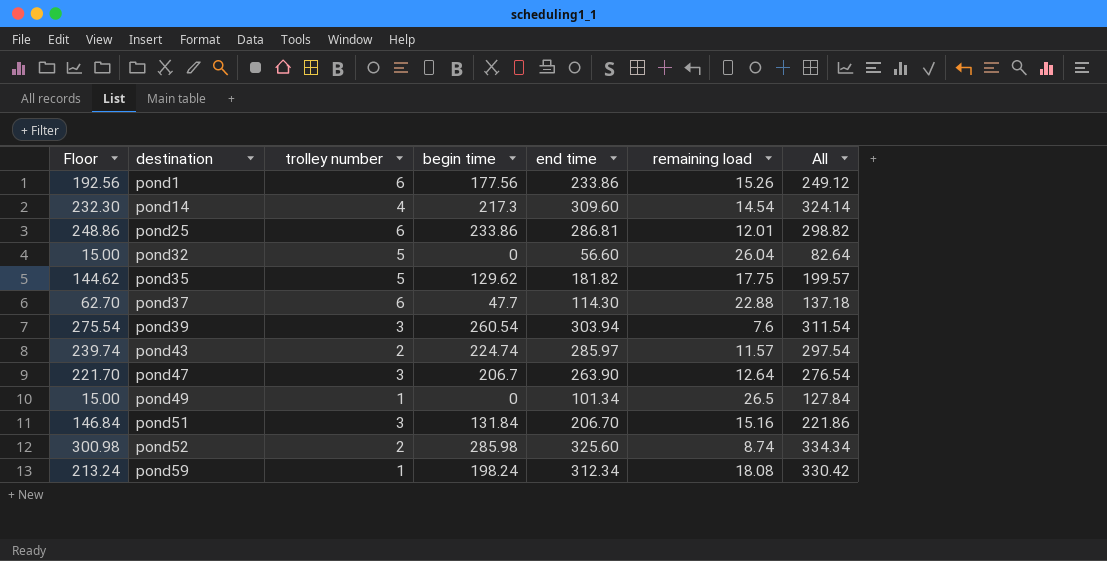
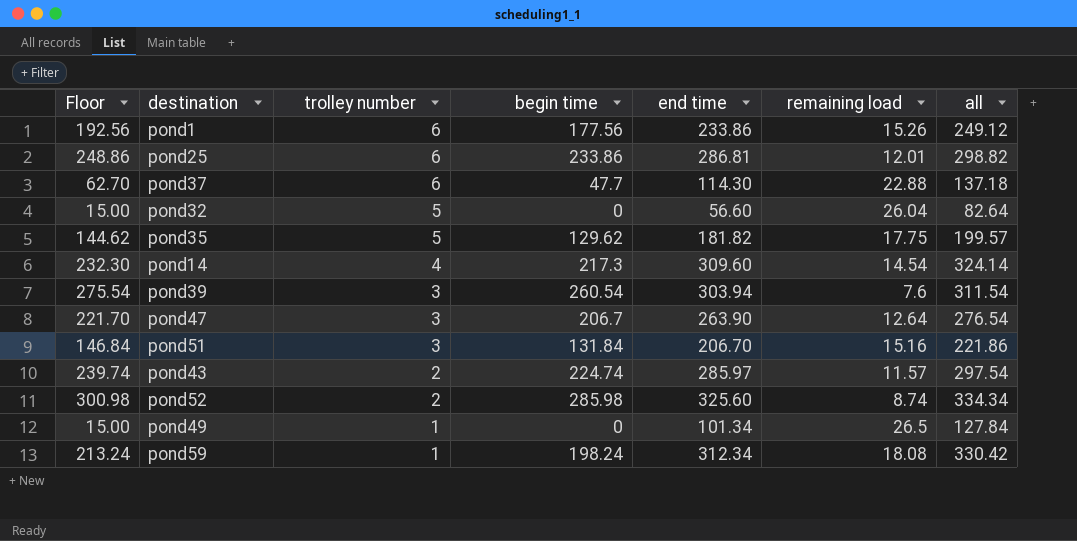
row order: destination ascending -> trolley number descending
column name: All -> all

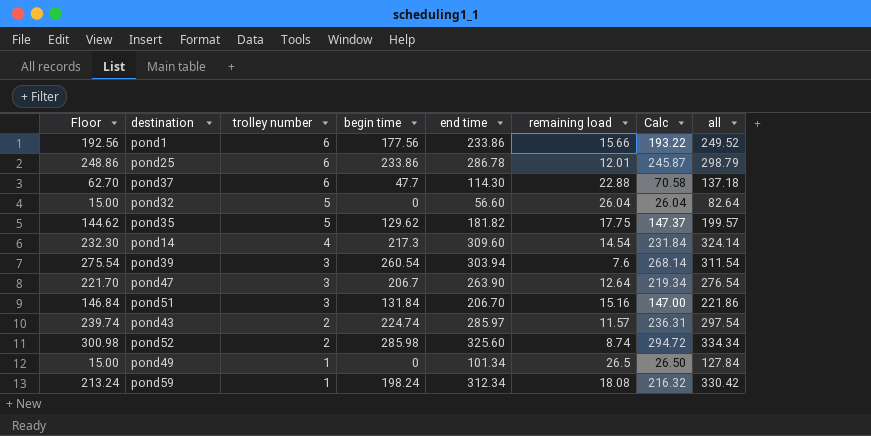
column Calc | formula: none -> [begin time] + [remaining load]
pond1 | remaining load: 15.26 -> 15.66
pond1 | all: 249.12 -> 249.52
pond25 | end time: 286.81 -> 286.78
pond25 | all: 298.82 -> 298.79

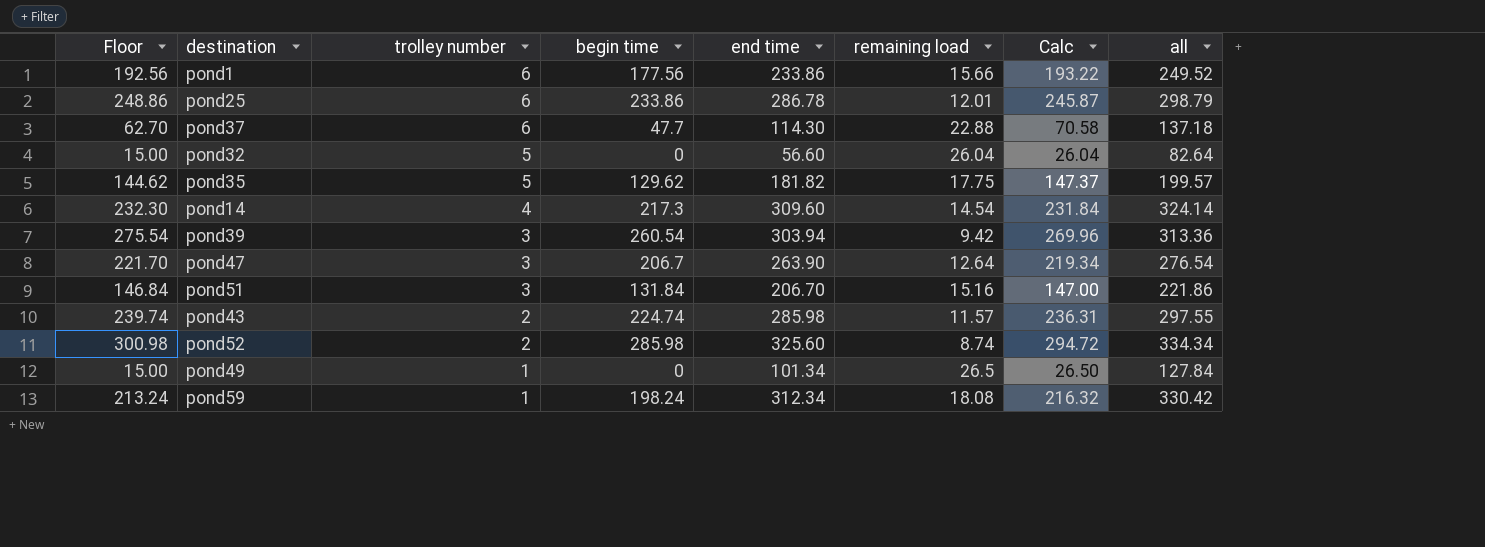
pond39 | remaining load: 7.6 -> 9.42
pond39 | Calc: 268.14 -> 269.96
pond39 | all: 311.54 -> 313.36
pond43 | end time: 285.97 -> 285.98
pond43 | all: 297.54 -> 297.55

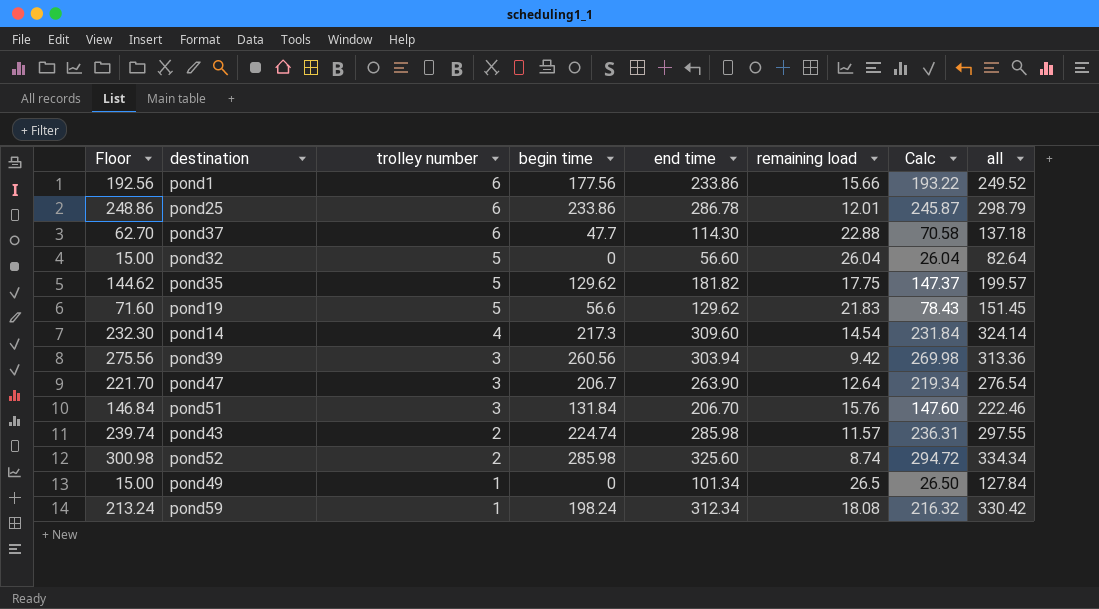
row pond19: none -> 71.60 | 5 | 56.6 | 129.62 | 21.83 | 78.43 | 151.45
pond39 | Floor: 275.54 -> 275.56
pond39 | begin time: 260.54 -> 260.56
pond39 | Calc: 269.96 -> 269.98
pond51 | remaining load: 15.16 -> 15.76
pond51 | Calc: 147.00 -> 147.60
pond51 | all: 221.86 -> 222.46

